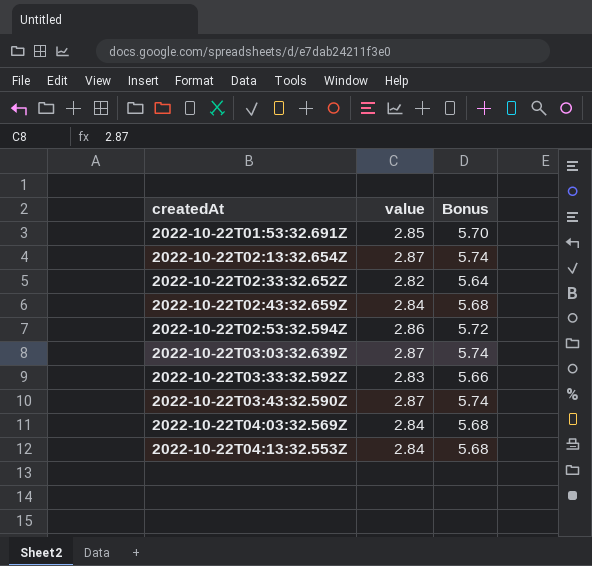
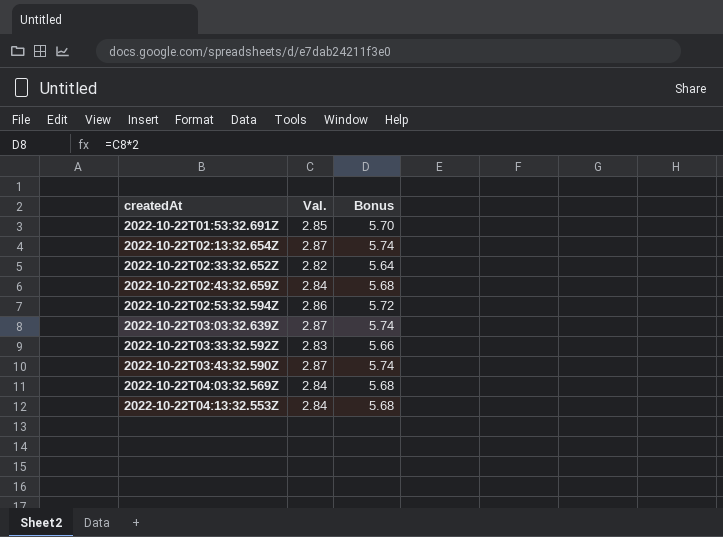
column name: value -> Val.

